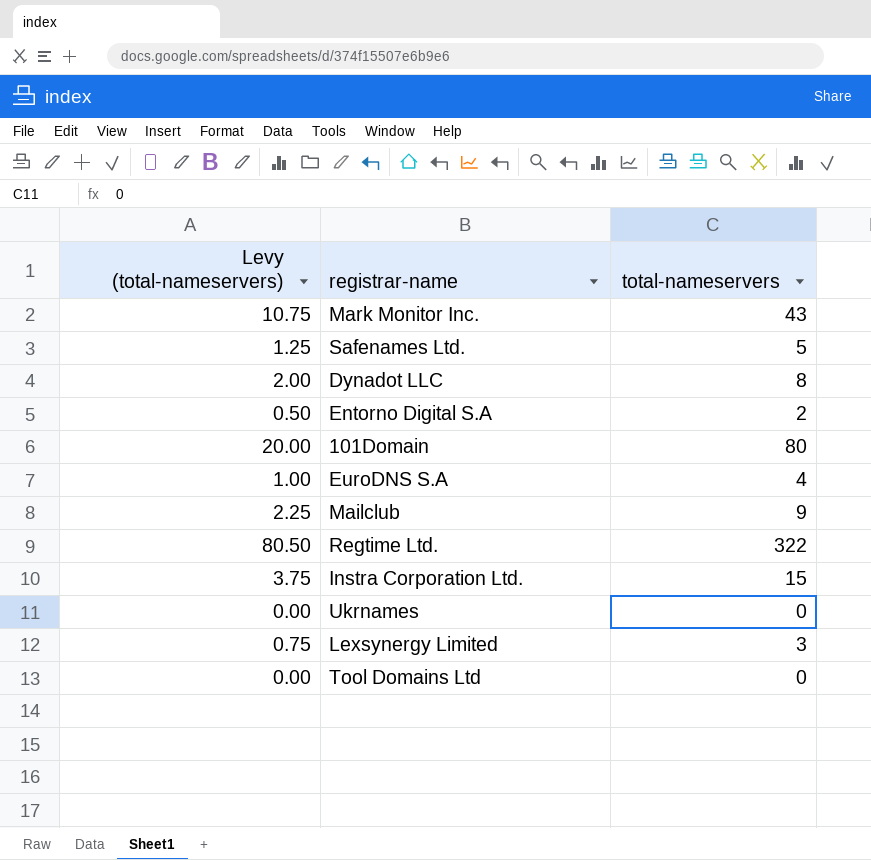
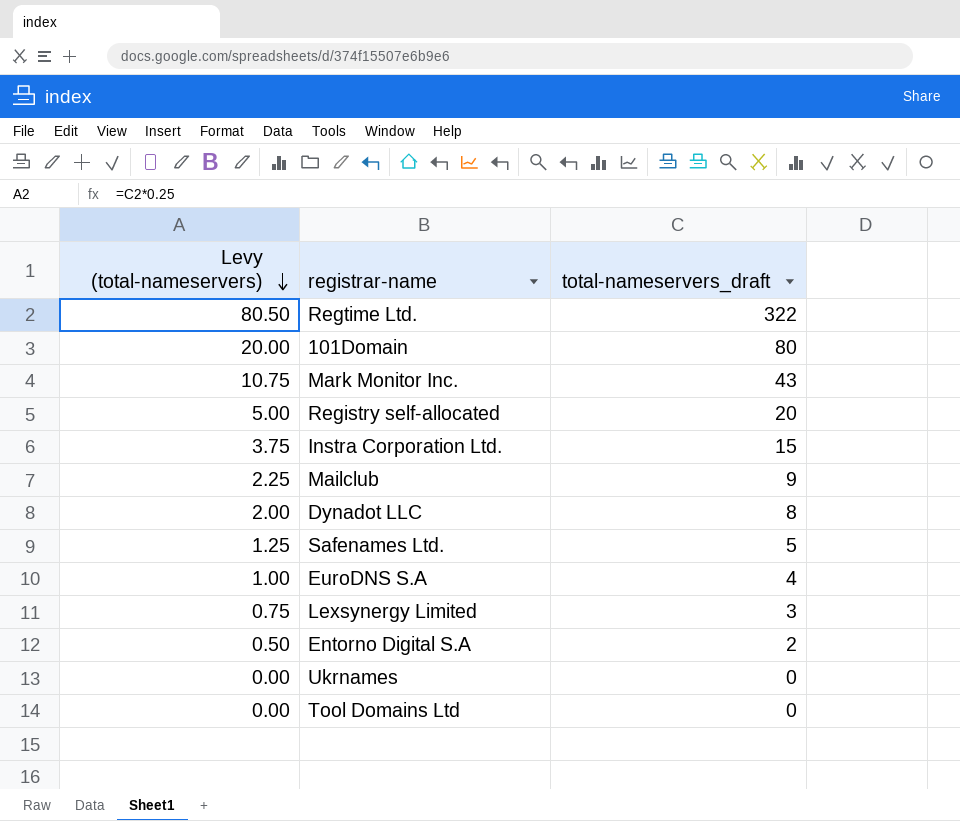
row order: none -> Levy (total-nameservers) descending
column name: total-nameservers -> total-nameservers_draft
row Registry self-allocated: none -> 5.00 | 20

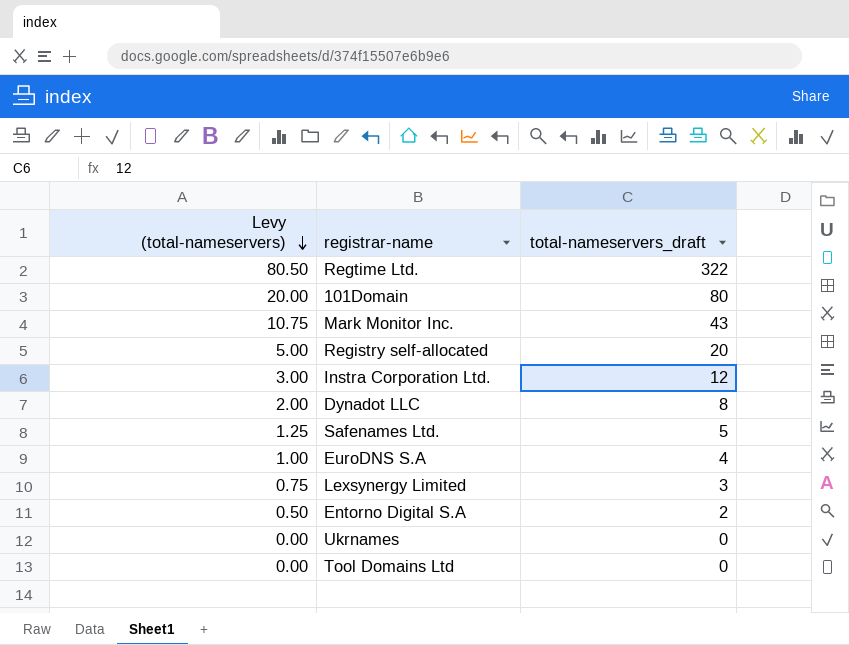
row Mailclub: 2.25 | 9 -> none
Instra Corporation Ltd. | Levy (total-nameservers): 3.75 -> 3.00
Instra Corporation Ltd. | total-nameservers_draft: 15 -> 12

